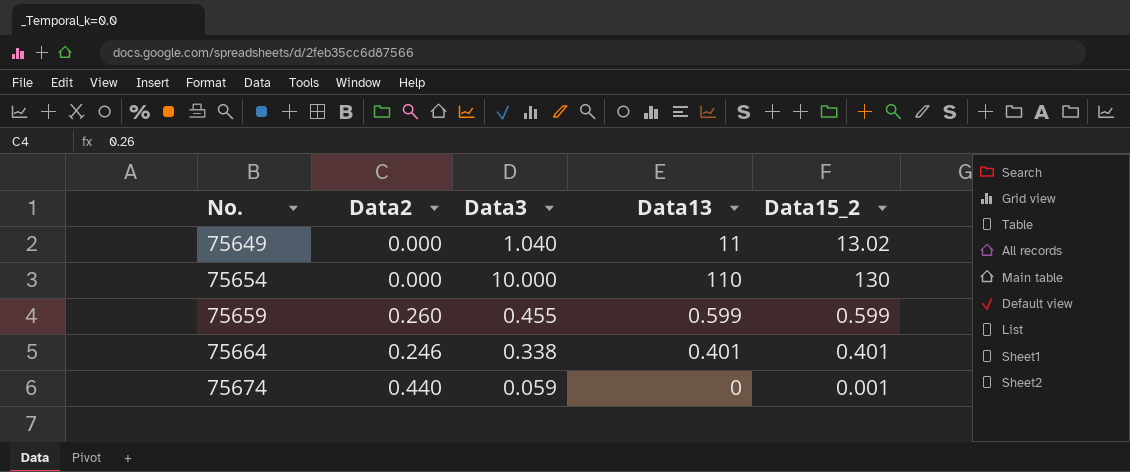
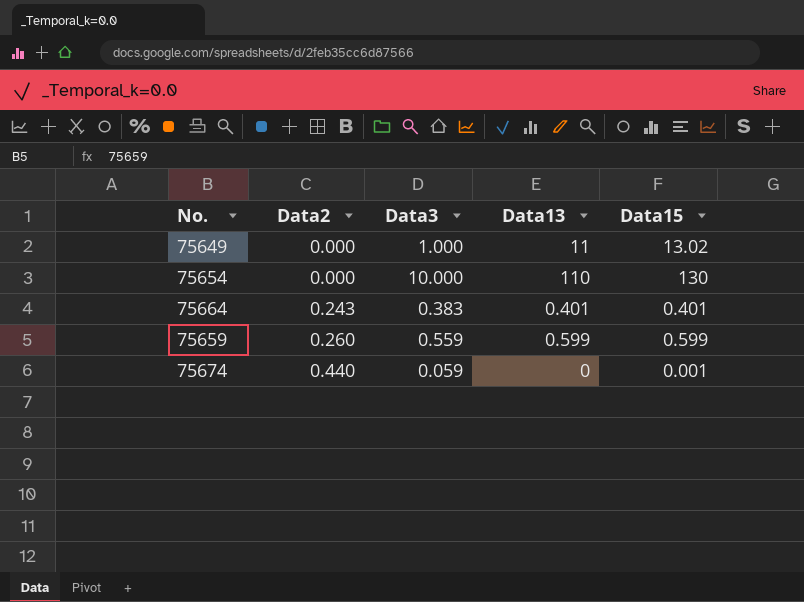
row order: No. ascending -> Data2 ascending
column name: Data15_2 -> Data15
75649 | Data3: 1.040 -> 1.000
75664 | Data2: 0.246 -> 0.243
75664 | Data3: 0.338 -> 0.383
75659 | Data3: 0.455 -> 0.559

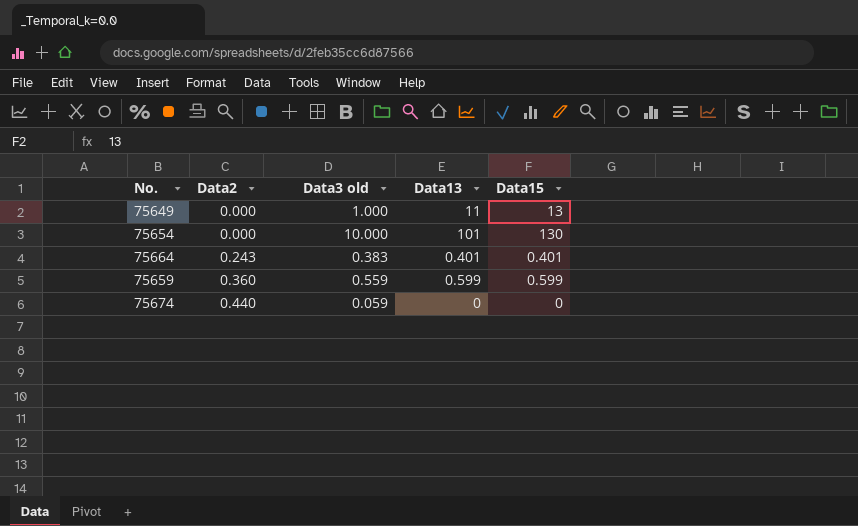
column name: Data3 -> Data3 old
75649 | Data15: 13.02 -> 13
75654 | Data13: 110 -> 101
75659 | Data2: 0.260 -> 0.360
75674 | Data15: 0.001 -> 0

